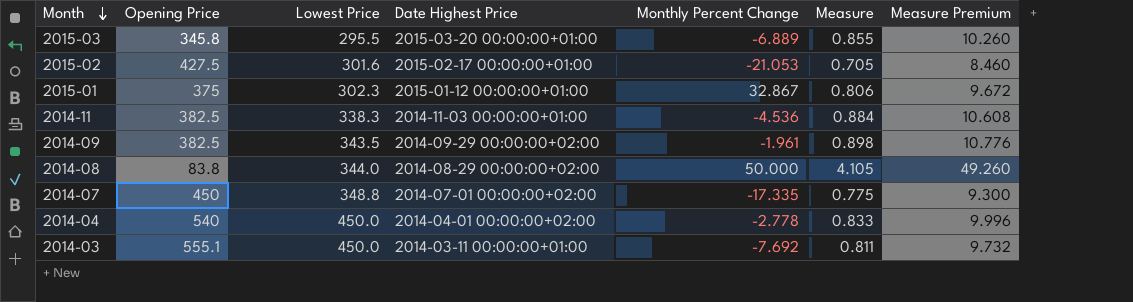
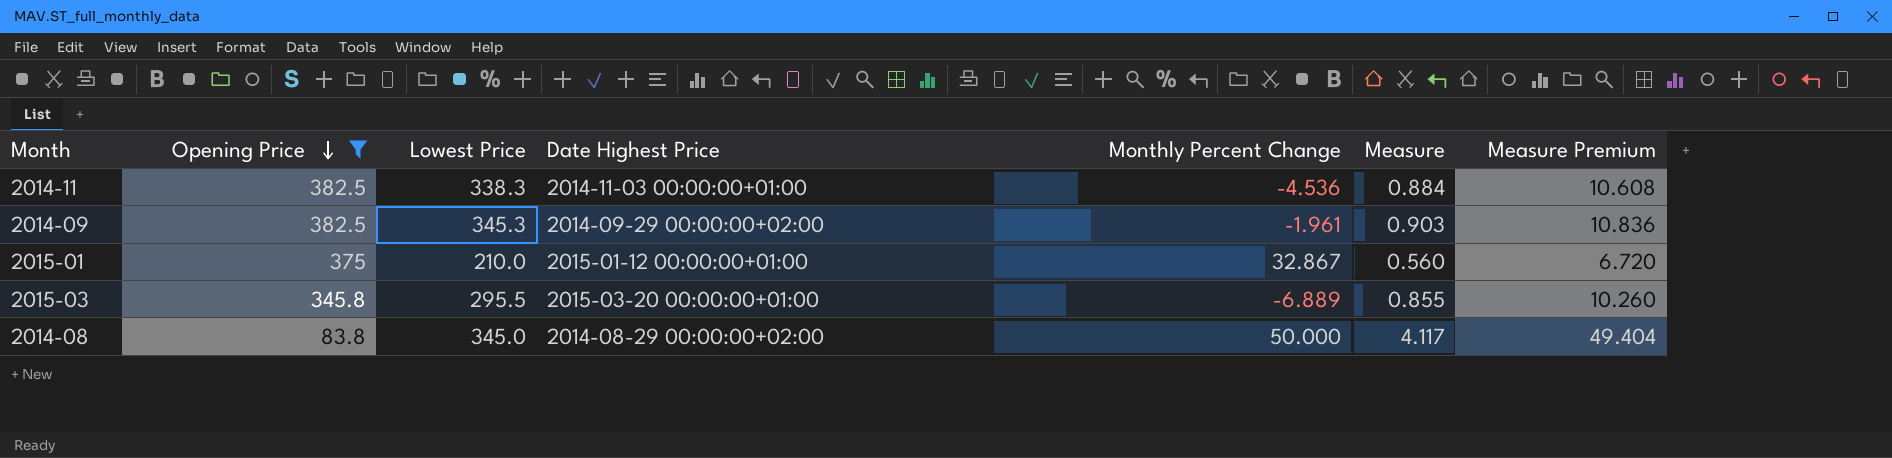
filter: none -> Opening Price <= 382.5
row order: Month descending -> Opening Price descending
2014-09 | Lowest Price: 343.5 -> 345.3
2014-09 | Measure: 0.898 -> 0.903
2014-09 | Measure Premium: 10.776 -> 10.836
2015-01 | Lowest Price: 302.3 -> 210.0
2015-01 | Measure: 0.806 -> 0.560
2015-01 | Measure Premium: 9.672 -> 6.720
2014-08 | Lowest Price: 344.0 -> 345.0
2014-08 | Measure: 4.105 -> 4.117
2014-08 | Measure Premium: 49.260 -> 49.404

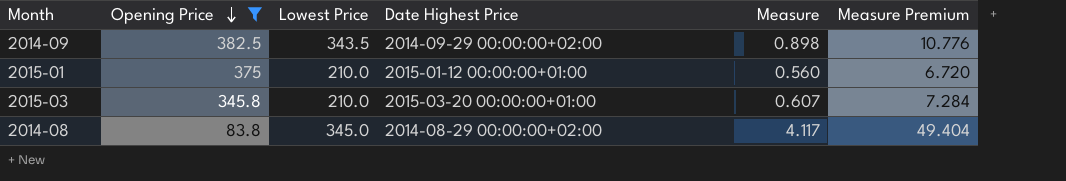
column Monthly Percent Change | position: 5 -> none
row 2014-11: 382.5 | 338.3 | 2014-11-03 00:00:00+01:00 | -4.536 | 0.884 | 10.608 -> none
2014-09 | Lowest Price: 345.3 -> 343.5
2014-09 | Measure: 0.903 -> 0.898
2014-09 | Measure Premium: 10.836 -> 10.776
2015-03 | Lowest Price: 295.5 -> 210.0
2015-03 | Measure: 0.855 -> 0.607
2015-03 | Measure Premium: 10.260 -> 7.284

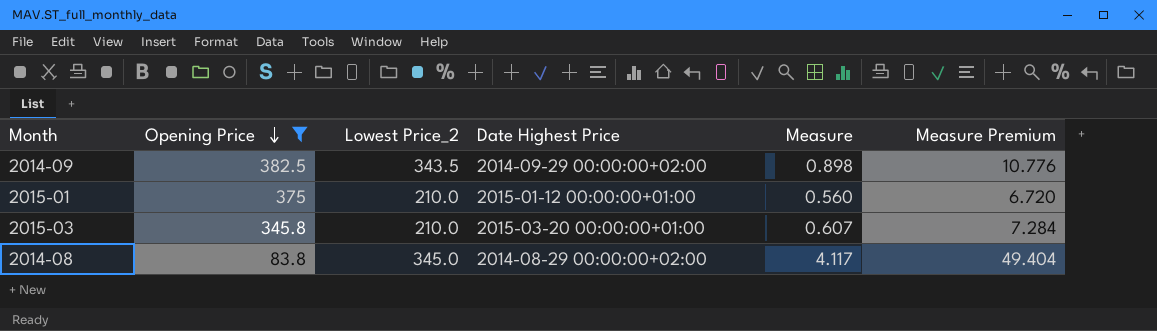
column name: Lowest Price -> Lowest Price_2

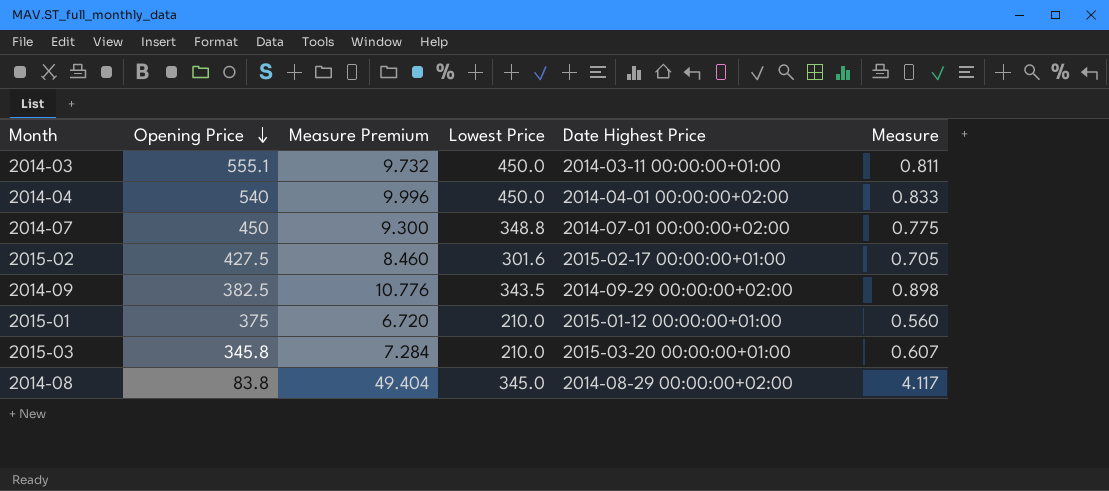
filter: Opening Price <= 382.5 -> none
column Measure Premium | position: 6 -> 3
column name: Lowest Price_2 -> Lowest Price

